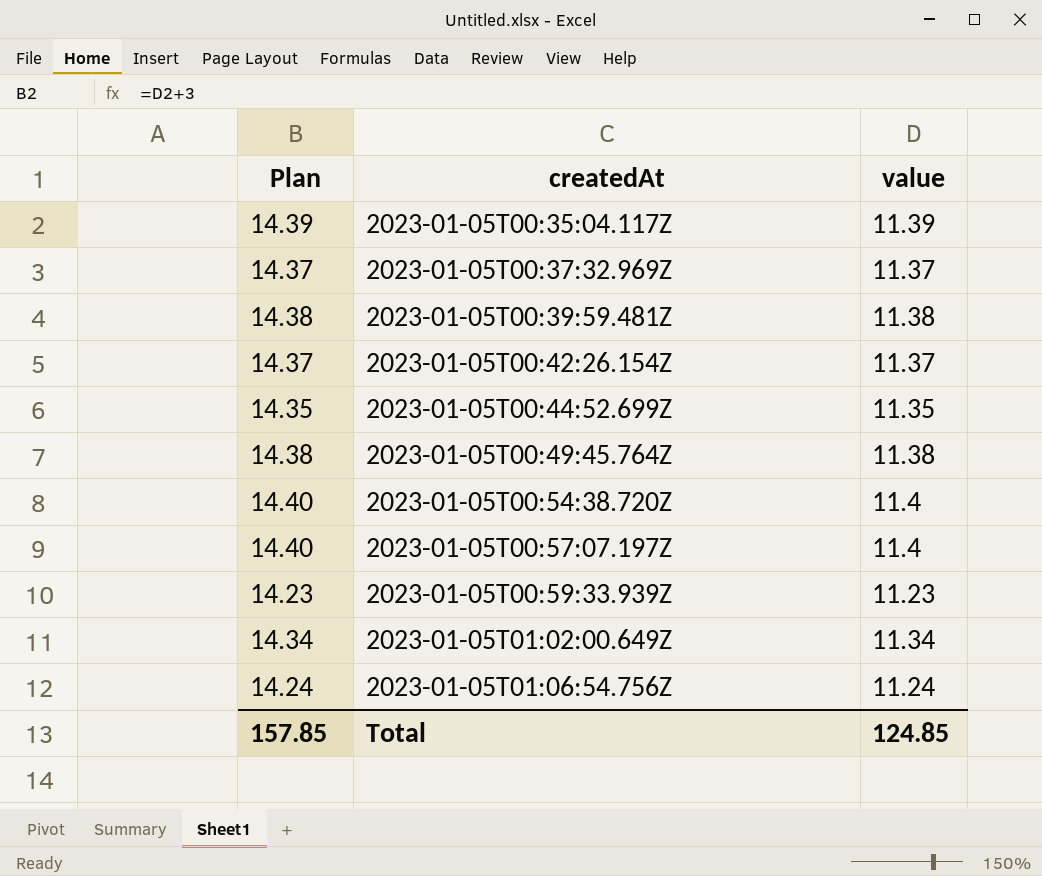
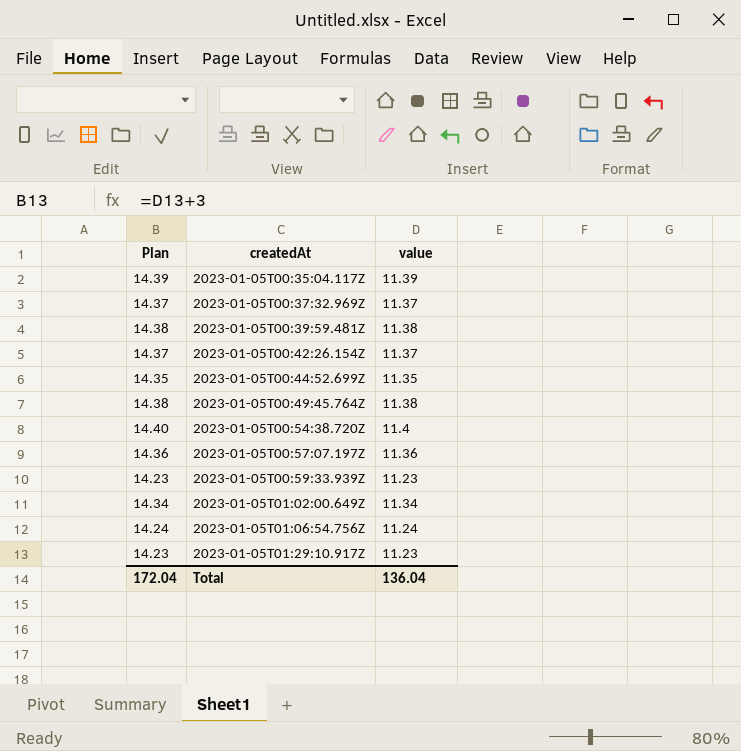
2023-01-05T00:57:07.197Z | Plan: 14.40 -> 14.36
2023-01-05T00:57:07.197Z | value: 11.4 -> 11.36
row 2023-01-05T01:29:10.917Z: none -> 14.23 | 11.23
Total | Plan: 157.85 -> 172.04
Total | value: 124.85 -> 136.04

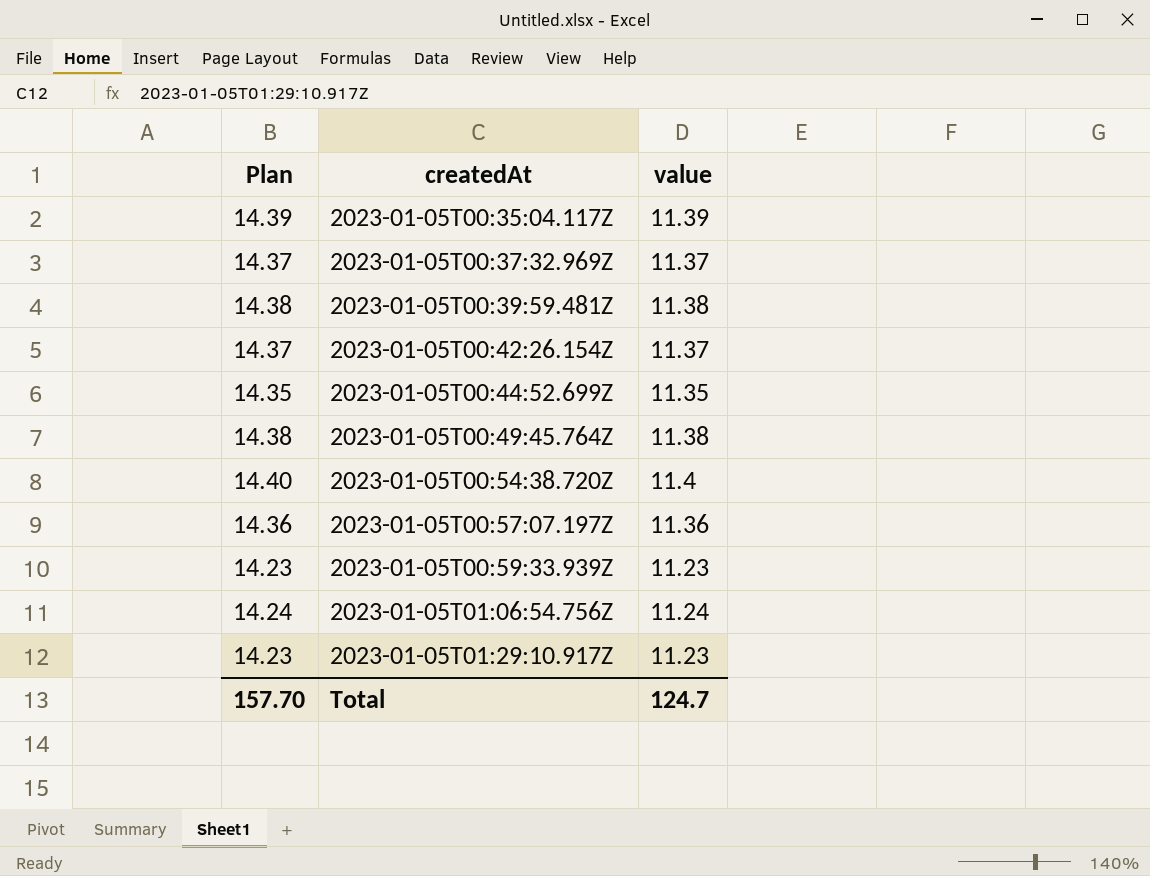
row 2023-01-05T01:02:00.649Z: 14.34 | 11.34 -> none
Total | Plan: 172.04 -> 157.70
Total | value: 136.04 -> 124.7

